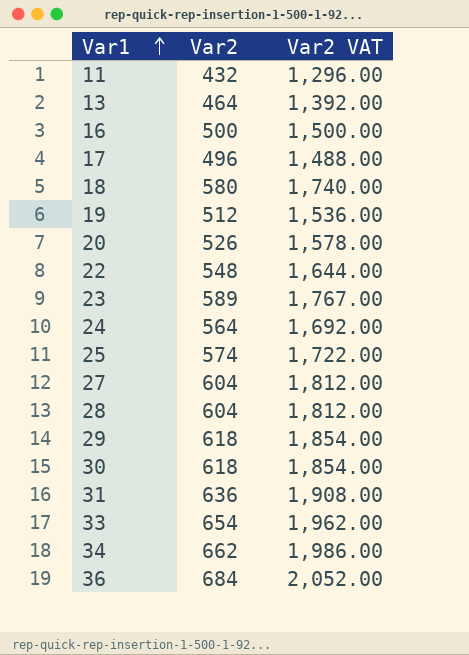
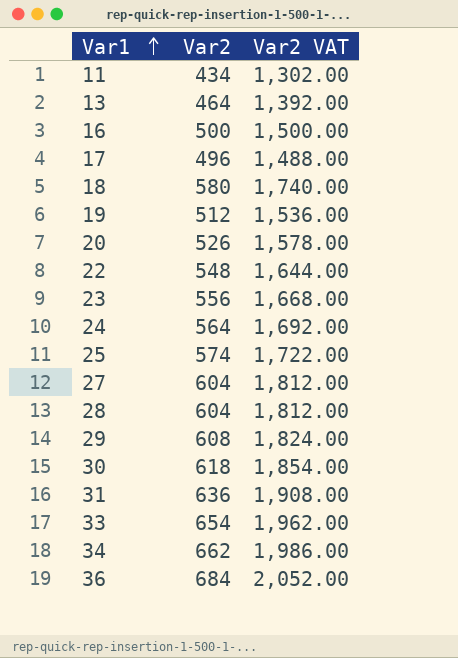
11 | Var2: 432 -> 434
11 | Var2 VAT: 1,296.00 -> 1,302.00
23 | Var2: 589 -> 556
23 | Var2 VAT: 1,767.00 -> 1,668.00
29 | Var2: 618 -> 608
29 | Var2 VAT: 1,854.00 -> 1,824.00

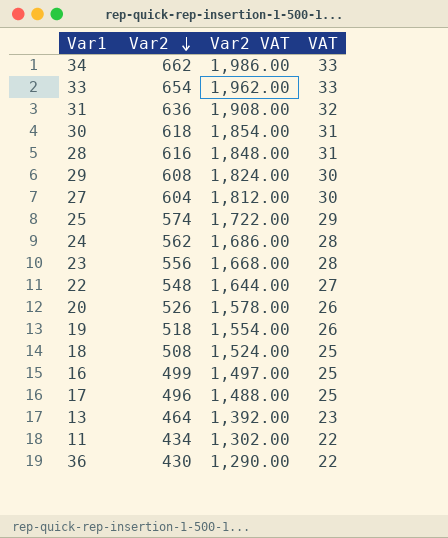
row order: Var1 ascending -> Var2 descending
column VAT | formula: none -> [Var2] * 0.05
28 | Var2: 604 -> 616
28 | Var2 VAT: 1,812.00 -> 1,848.00
24 | Var2: 564 -> 562
24 | Var2 VAT: 1,692.00 -> 1,686.00
19 | Var2: 512 -> 518
19 | Var2 VAT: 1,536.00 -> 1,554.00
18 | Var2: 580 -> 508
18 | Var2 VAT: 1,740.00 -> 1,524.00
16 | Var2: 500 -> 499
16 | Var2 VAT: 1,500.00 -> 1,497.00
36 | Var2: 684 -> 430
36 | Var2 VAT: 2,052.00 -> 1,290.00

